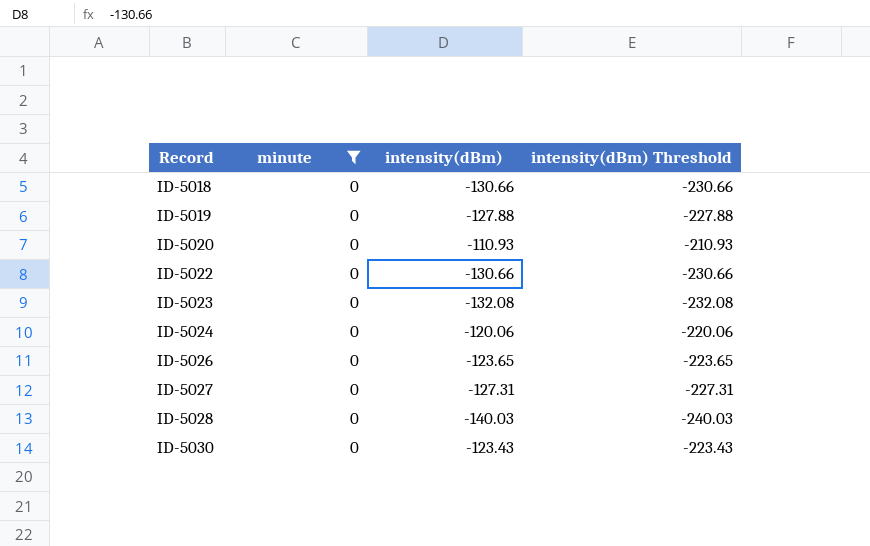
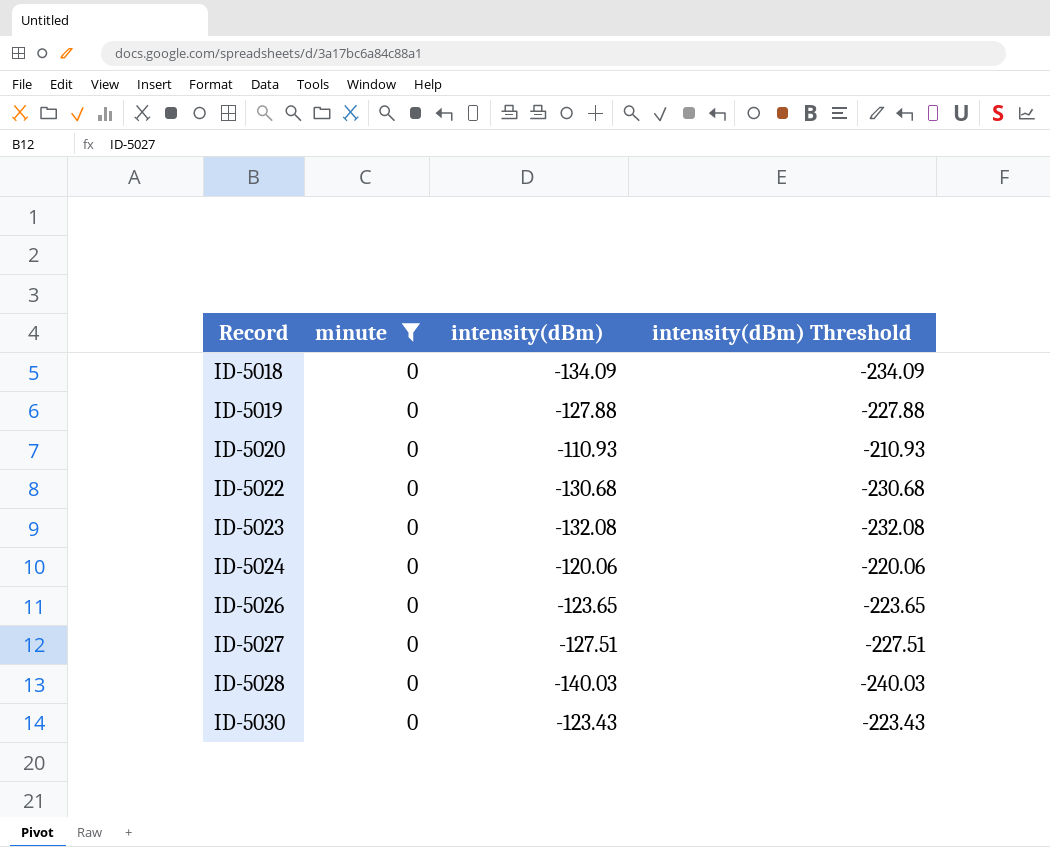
ID-5018 | intensity(dBm): -130.66 -> -134.09
ID-5018 | intensity(dBm) Threshold: -230.66 -> -234.09
ID-5022 | intensity(dBm): -130.66 -> -130.68
ID-5022 | intensity(dBm) Threshold: -230.66 -> -230.68
ID-5027 | intensity(dBm): -127.31 -> -127.51
ID-5027 | intensity(dBm) Threshold: -227.31 -> -227.51

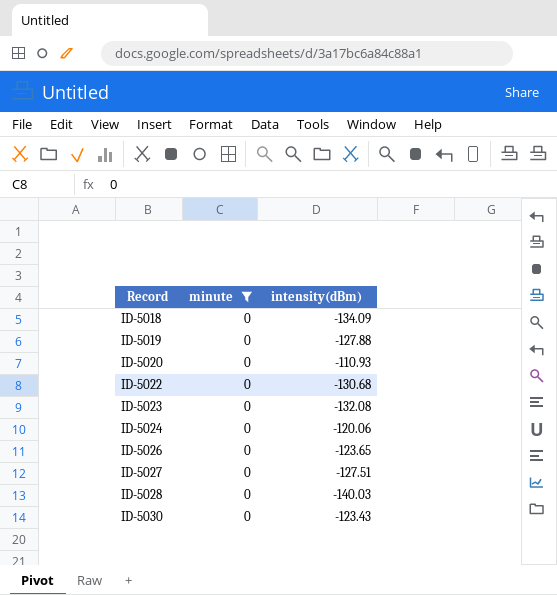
column intensity(dBm) Threshold | formula: [intensity(dBm)] - 100 -> none

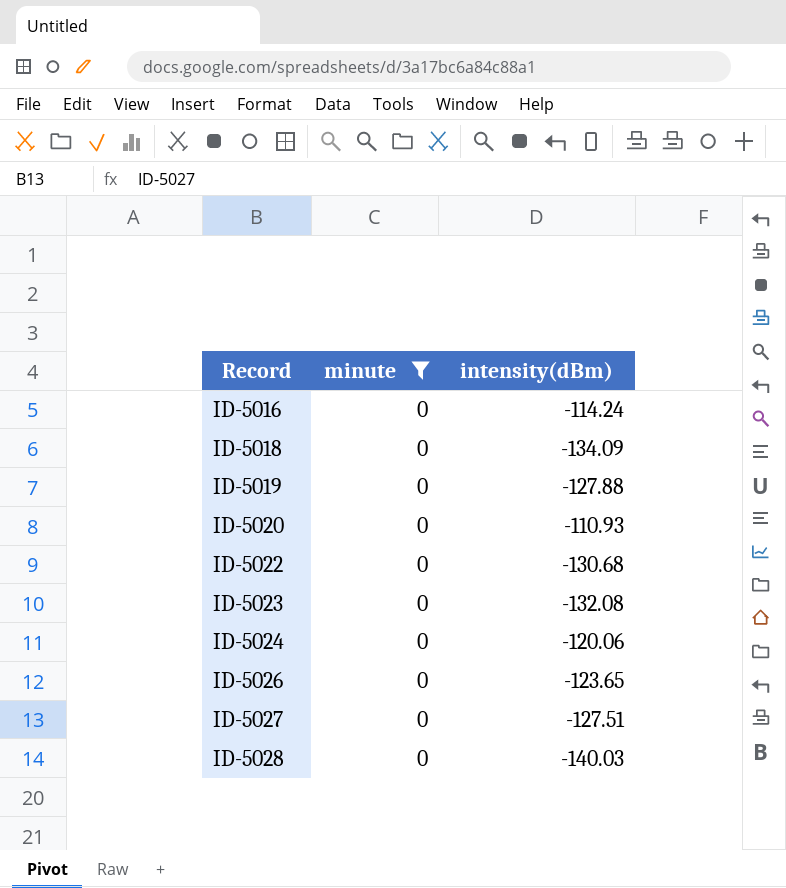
row ID-5030: 0 | -123.43 -> none
row ID-5016: none -> 0 | -114.24

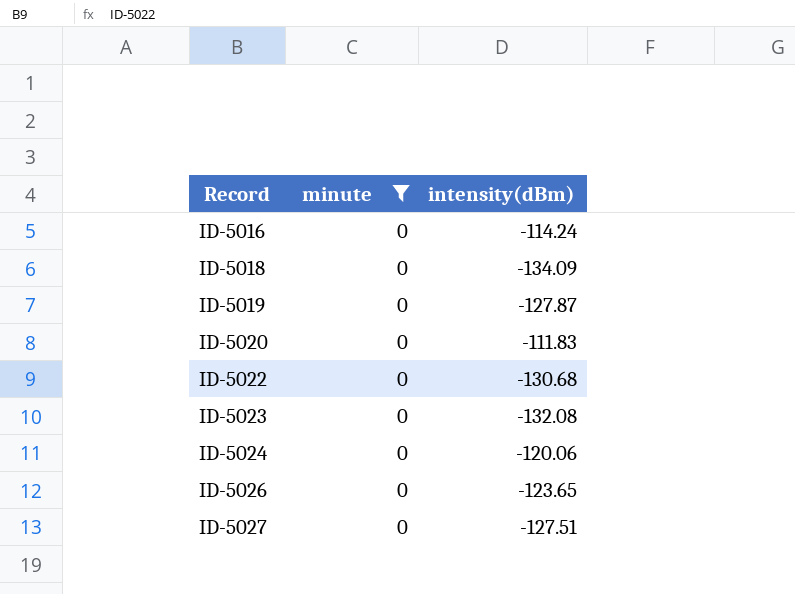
row ID-5028: 0 | -140.03 -> none
ID-5019 | intensity(dBm): -127.88 -> -127.87
ID-5020 | intensity(dBm): -110.93 -> -111.83

